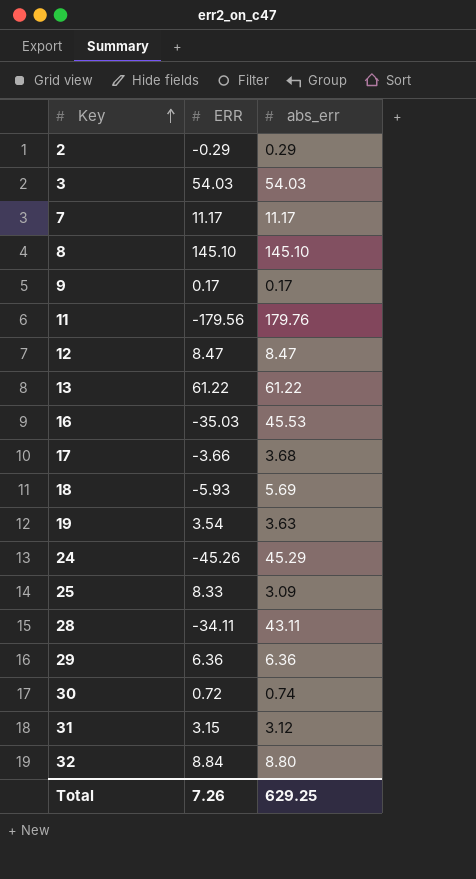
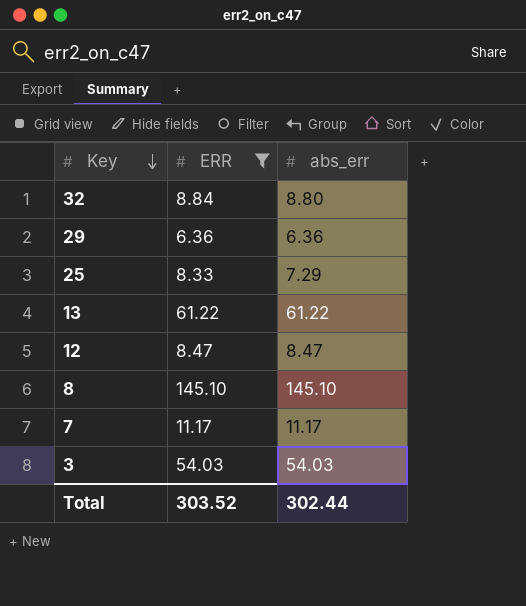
filter: none -> ERR >= 6.36
row order: Key ascending -> Key descending
25 | abs_err: 3.09 -> 7.29
Total | ERR: 7.26 -> 303.52
Total | abs_err: 629.25 -> 302.44

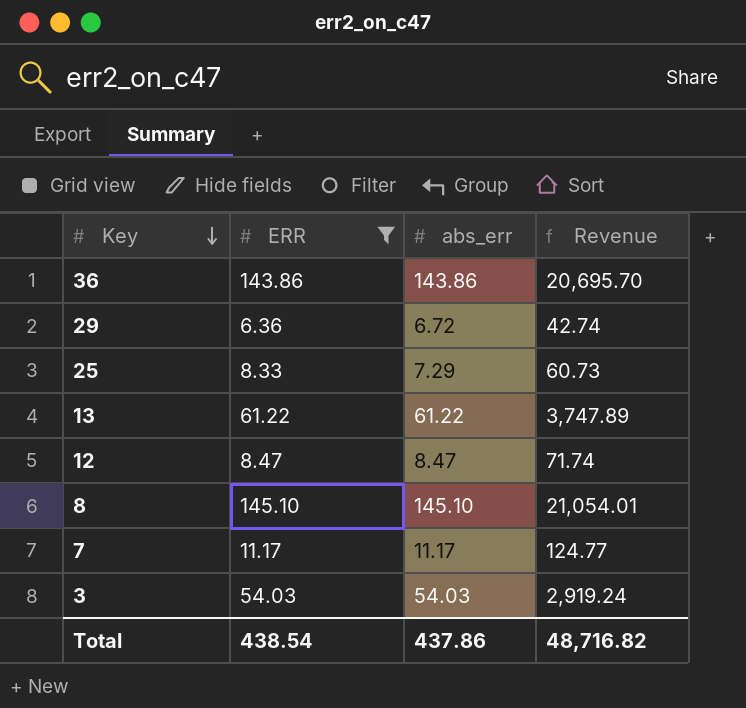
column Revenue | formula: none -> [ERR] * [abs_err]
row 32: 8.84 | 8.80 -> none
row 36: none -> 143.86 | 143.86 | 20,695.70
29 | abs_err: 6.36 -> 6.72
Total | ERR: 303.52 -> 438.54
Total | abs_err: 302.44 -> 437.86

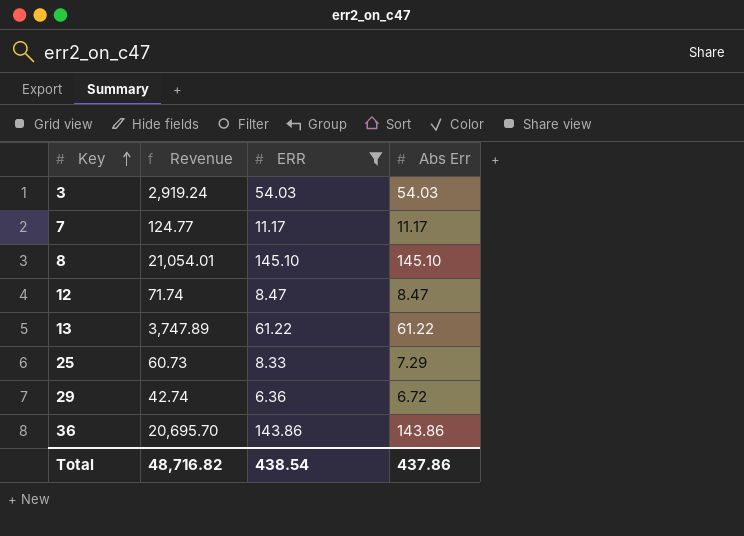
row order: Key descending -> Key ascending
column Revenue | position: 4 -> 2
column name: abs_err -> Abs Err

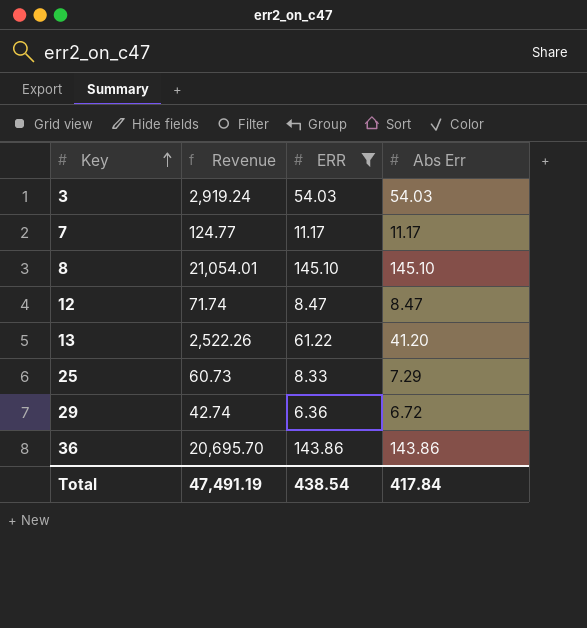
13 | Revenue: 3,747.89 -> 2,522.26
13 | Abs Err: 61.22 -> 41.20
Total | Revenue: 48,716.82 -> 47,491.19
Total | Abs Err: 437.86 -> 417.84

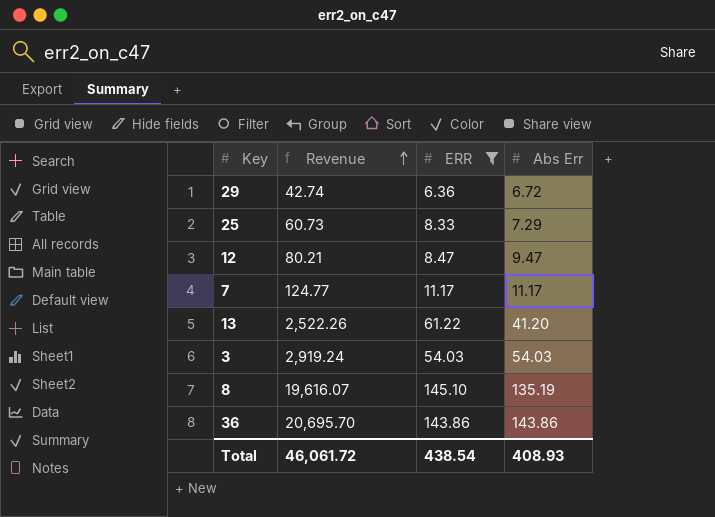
row order: Key ascending -> Revenue ascending
12 | Revenue: 71.74 -> 80.21
12 | Abs Err: 8.47 -> 9.47
8 | Revenue: 21,054.01 -> 19,616.07
8 | Abs Err: 145.10 -> 135.19
Total | Revenue: 47,491.19 -> 46,061.72
Total | Abs Err: 417.84 -> 408.93

